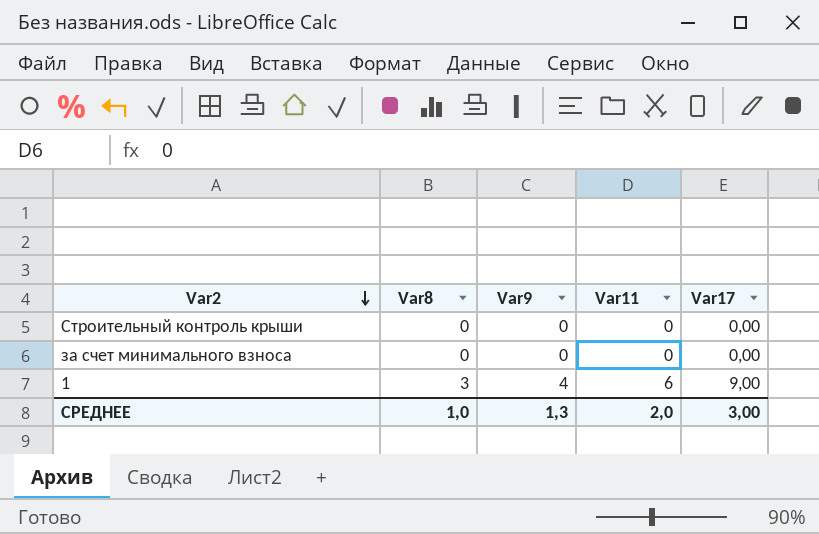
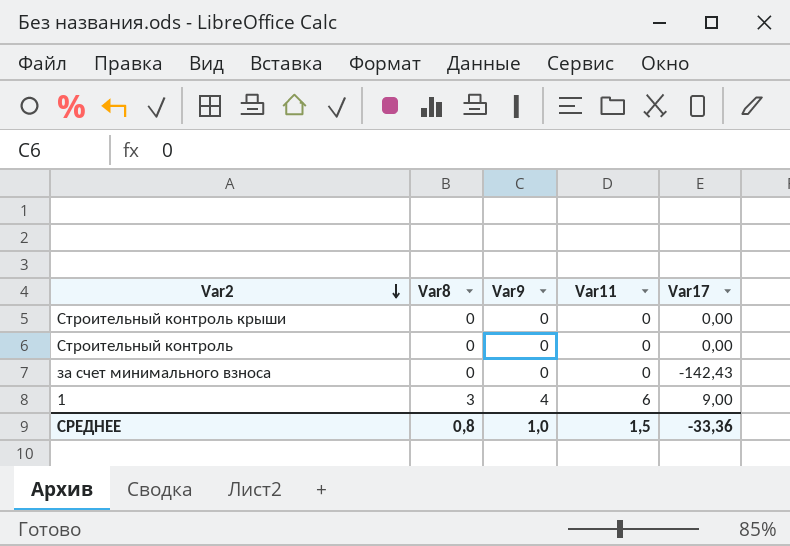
row Строительный контроль: none -> 0 | 0 | 0 | 0,00
за счет минимального взноса | Var17: 0,00 -> -142,43
СРЕДНЕЕ | Var8: 1,0 -> 0,8
СРЕДНЕЕ | Var9: 1,3 -> 1,0
СРЕДНЕЕ | Var11: 2,0 -> 1,5
СРЕДНЕЕ | Var17: 3,00 -> -33,36

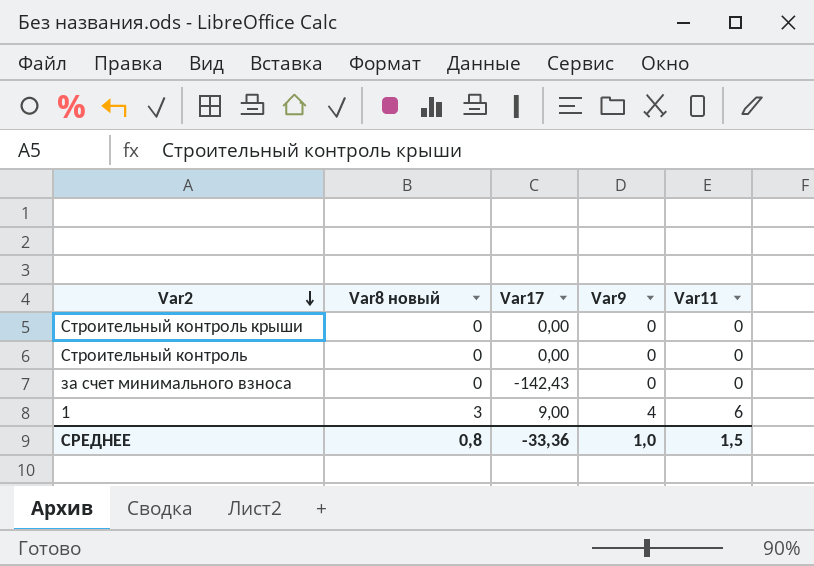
column name: Var8 -> Var8 новый
column Var17 | position: 5 -> 3

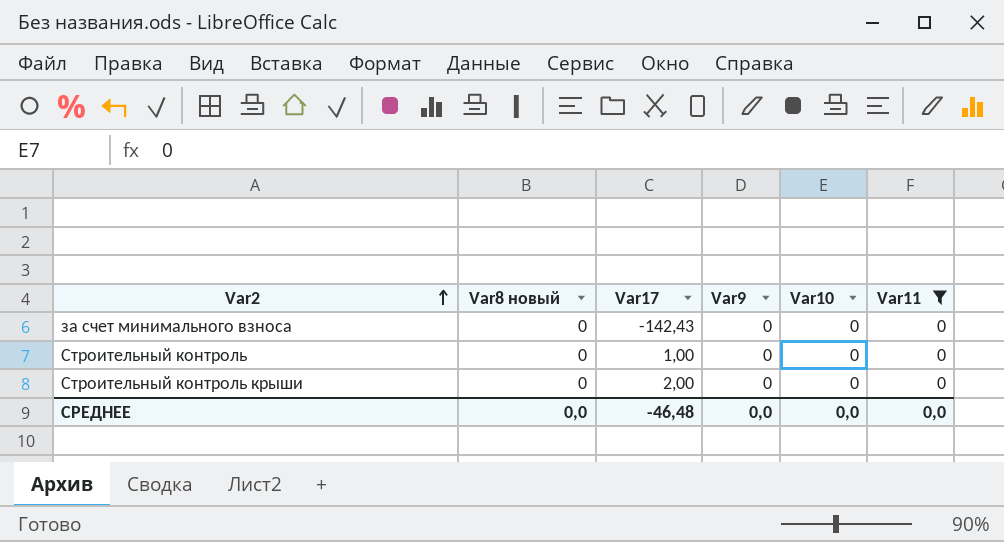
filter: none -> Var11 = 0
row order: Var2 descending -> Var2 ascending
column Var10 | position: none -> 5
Строительный контроль | Var17: 0,00 -> 1,00
Строительный контроль крыши | Var17: 0,00 -> 2,00
СРЕДНЕЕ | Var8 новый: 0,8 -> 0,0
СРЕДНЕЕ | Var17: -33,36 -> -46,48
СРЕДНЕЕ | Var9: 1,0 -> 0,0
СРЕДНЕЕ | Var11: 1,5 -> 0,0

